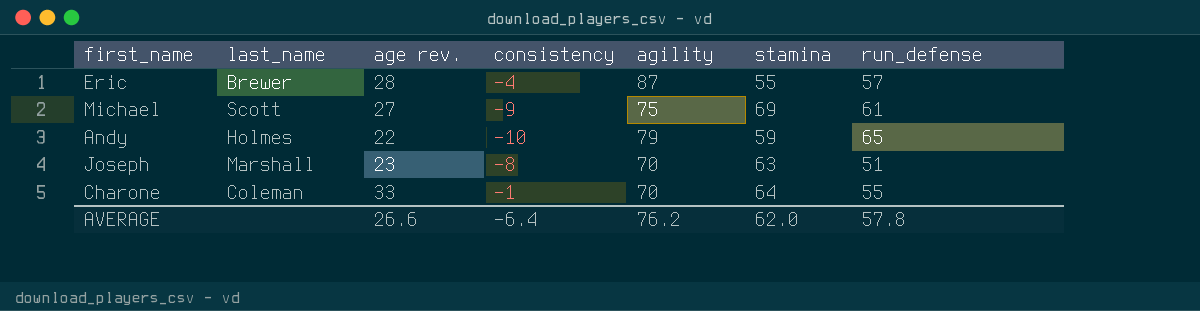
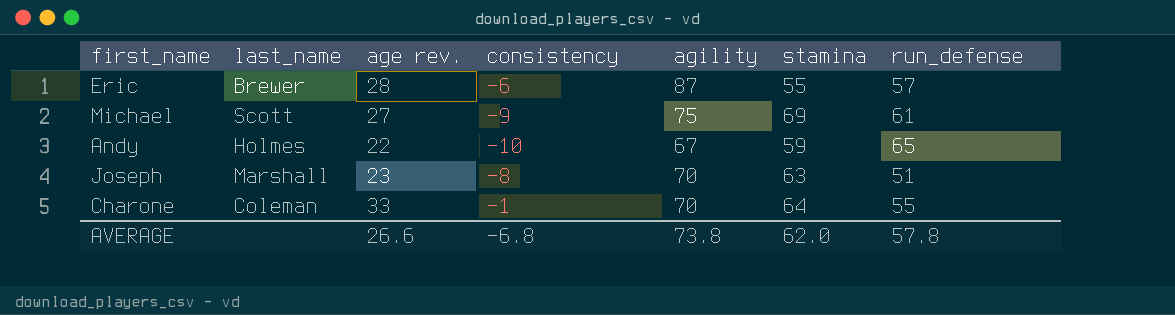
Eric | consistency: -4 -> -6
Andy | agility: 79 -> 67
AVERAGE | consistency: -6.4 -> -6.8
AVERAGE | agility: 76.2 -> 73.8

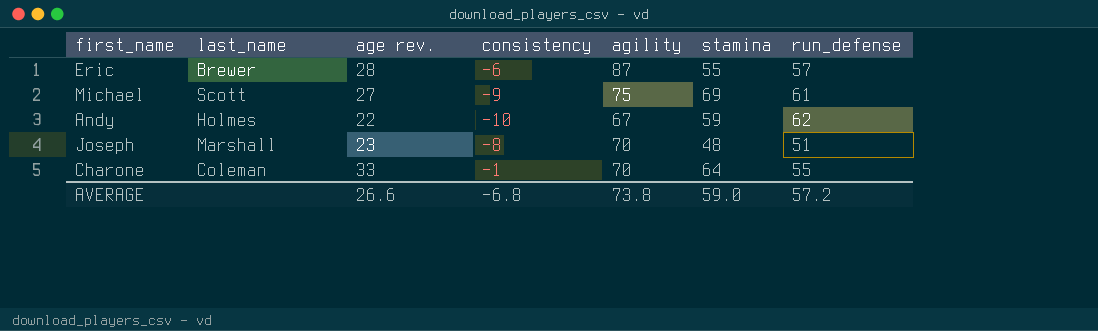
Andy | run_defense: 65 -> 62
Joseph | stamina: 63 -> 48
AVERAGE | stamina: 62.0 -> 59.0
AVERAGE | run_defense: 57.8 -> 57.2

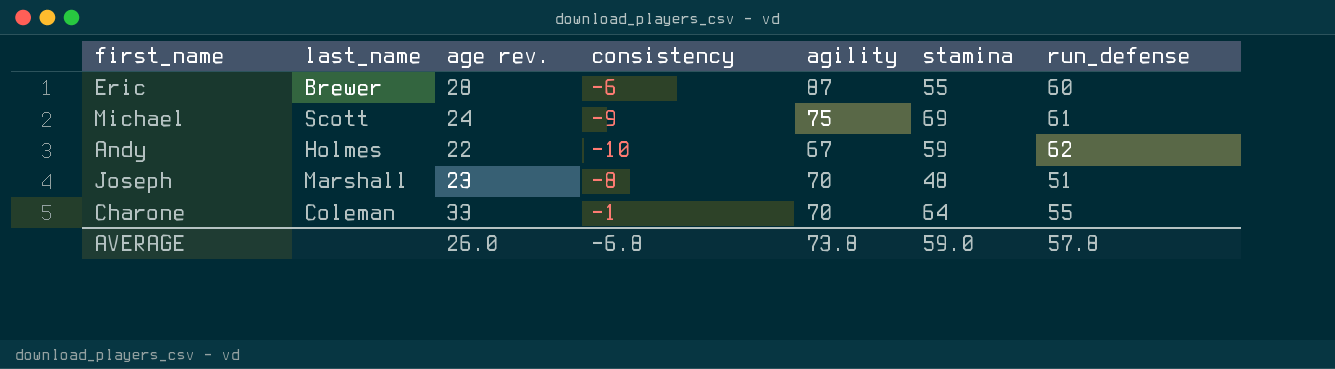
Eric | run_defense: 57 -> 60
Michael | age rev.: 27 -> 24
AVERAGE | age rev.: 26.6 -> 26.0
AVERAGE | run_defense: 57.2 -> 57.8

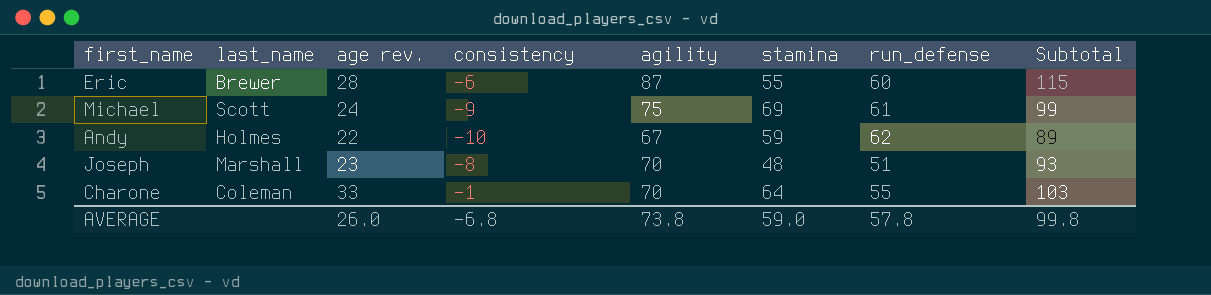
column Subtotal | formula: none -> [age rev.] + [agility]

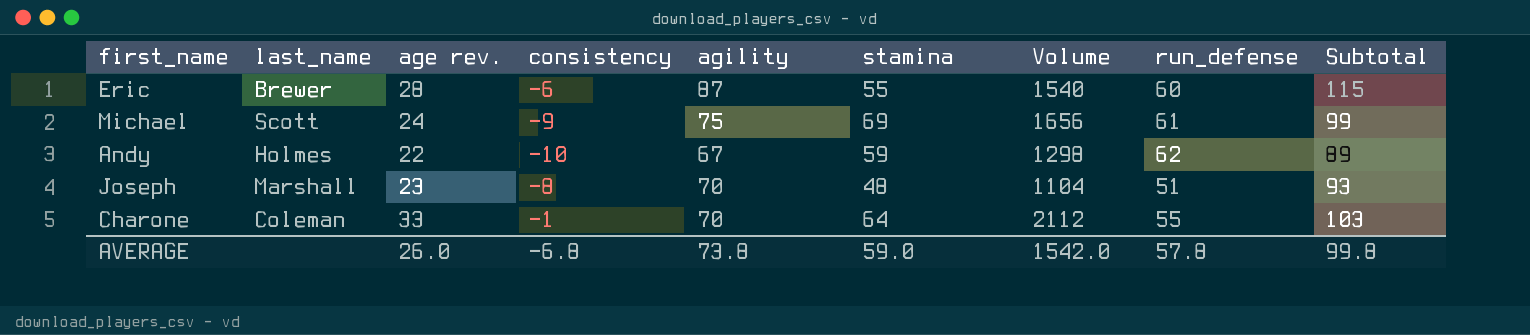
column Volume | formula: none -> [age rev.] * [stamina]

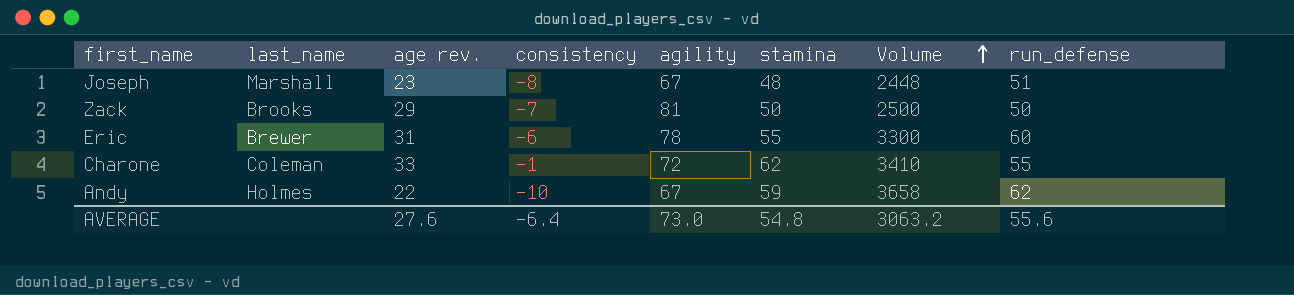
row order: none -> Volume ascending
column Subtotal | formula: [age rev.] + [agility] -> none
column Volume | formula: [age rev.] * [stamina] -> [stamina] * [run_defense]
row Michael: Scott | 24 | -9 | 75 | 69 | 1656 | 61 | 99 -> none
Joseph | agility: 70 -> 67
row Zack: none -> Brooks | 29 | -7 | 81 | 50 | 2500 | 50
Eric | age rev.: 28 -> 31
Eric | agility: 87 -> 78
Charone | agility: 70 -> 72
Charone | stamina: 64 -> 62
AVERAGE | age rev.: 26.0 -> 27.6
AVERAGE | consistency: -6.8 -> -6.4
AVERAGE | agility: 73.8 -> 73.0
AVERAGE | stamina: 59.0 -> 54.8
AVERAGE | Volume: 1542.0 -> 3063.2
AVERAGE | run_defense: 57.8 -> 55.6

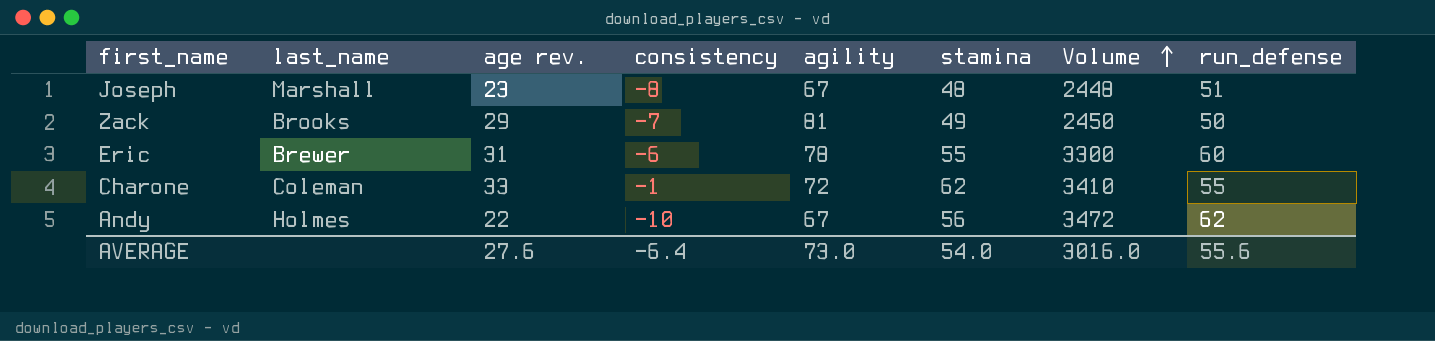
Zack | stamina: 50 -> 49
Zack | Volume: 2500 -> 2450
Andy | stamina: 59 -> 56
Andy | Volume: 3658 -> 3472
AVERAGE | stamina: 54.8 -> 54.0
AVERAGE | Volume: 3063.2 -> 3016.0

